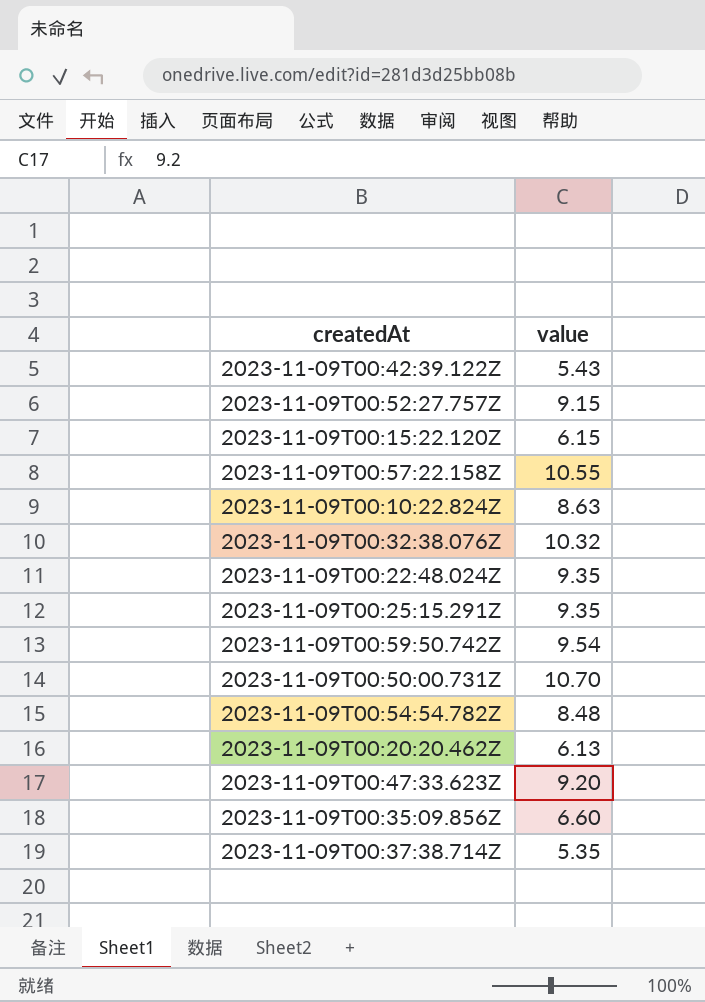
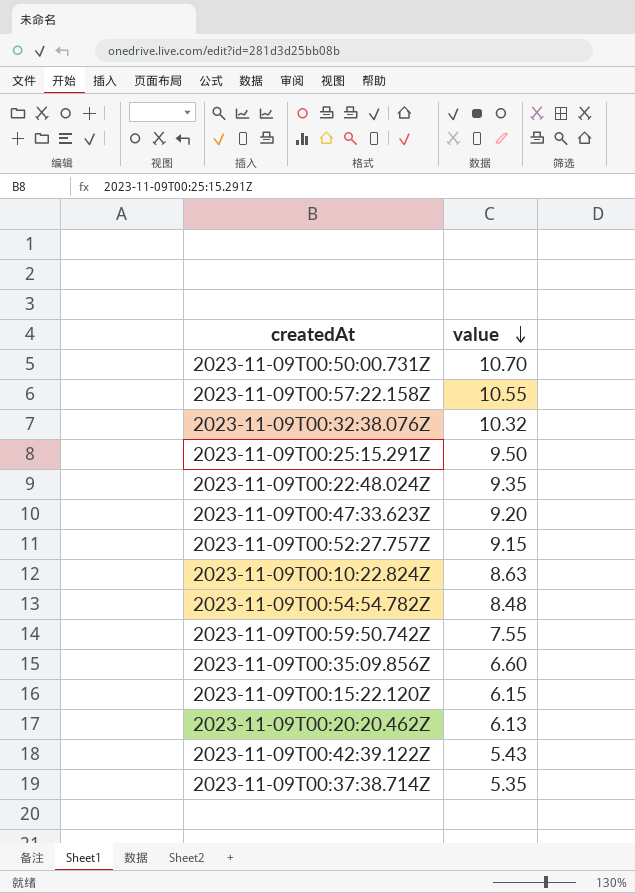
row order: none -> value descending
2023-11-09T00:25:15.291Z | value: 9.35 -> 9.50
2023-11-09T00:59:50.742Z | value: 9.54 -> 7.55

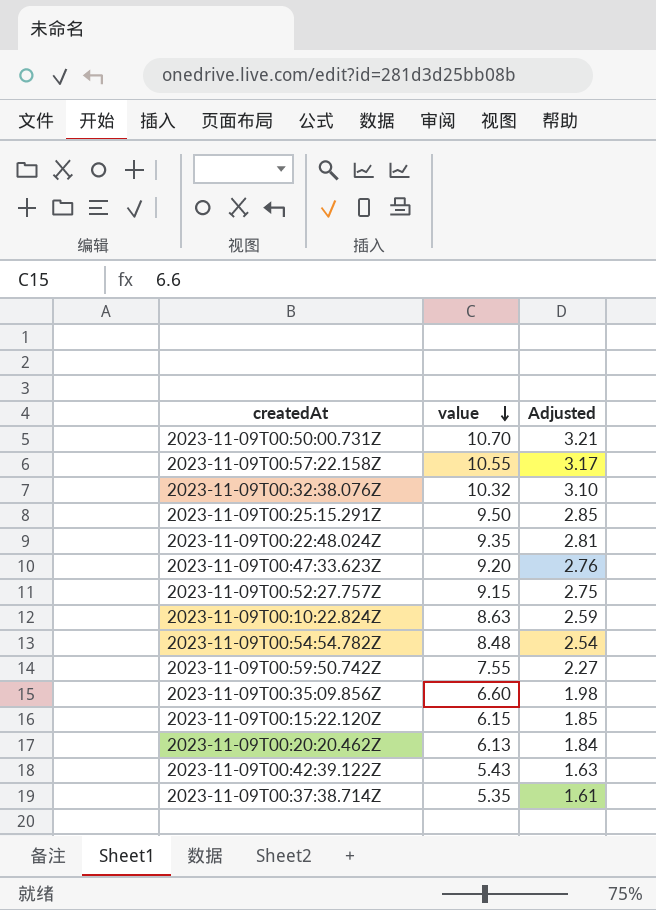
column Adjusted | formula: none -> [value] * 0.3

